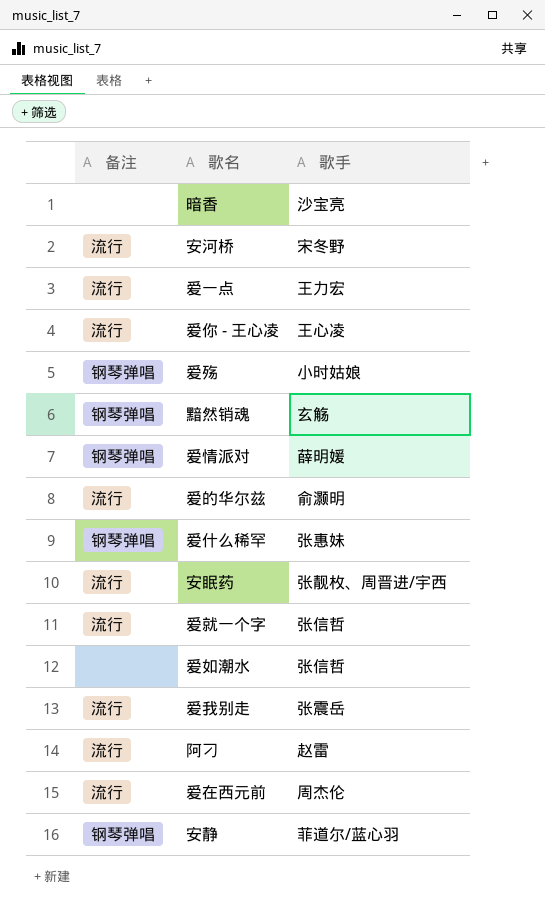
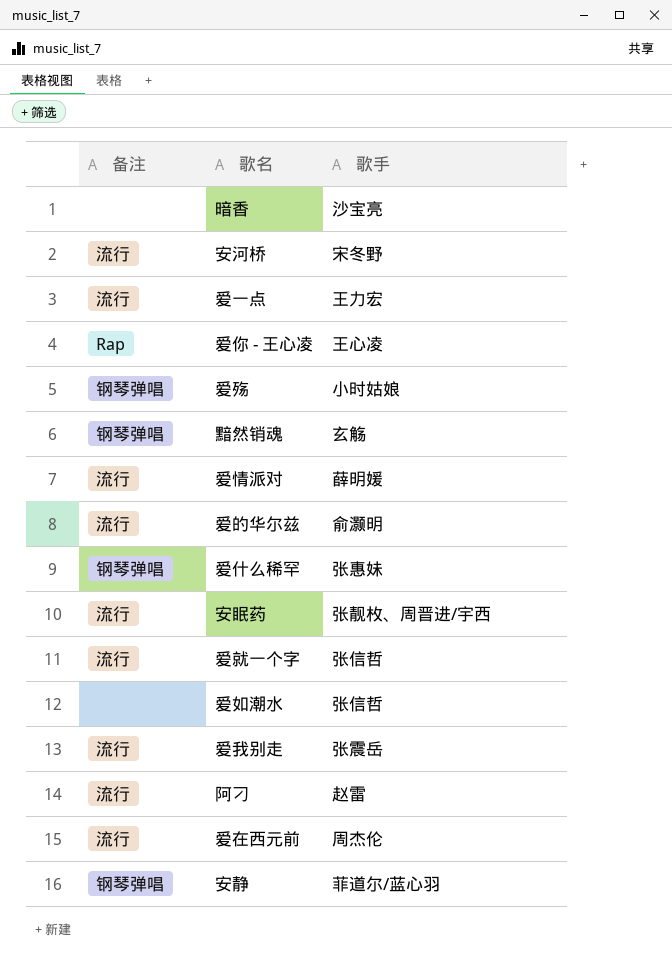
爱你 - 王心凌 | 备注: 流行 -> Rap
爱情派对 | 备注: 钢琴弹唱 -> 流行

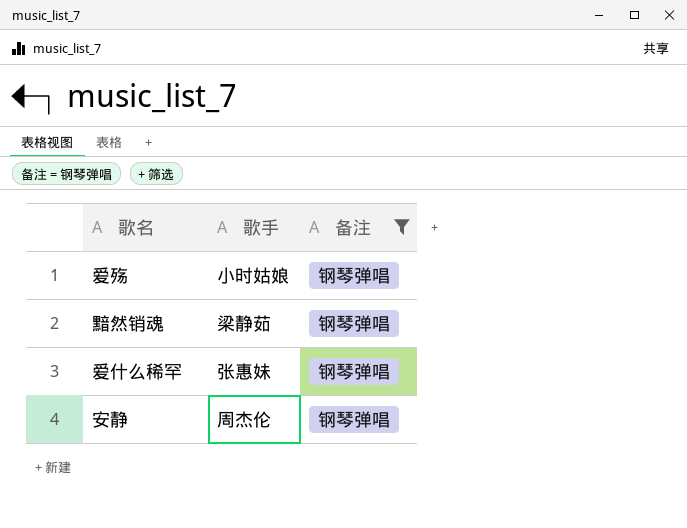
filter: none -> 备注 = 钢琴弹唱
column 备注 | position: 1 -> 3
黯然销魂 | 歌手: 玄觞 -> 梁静茹
安静 | 歌手: 菲道尔/蓝心羽 -> 周杰伦

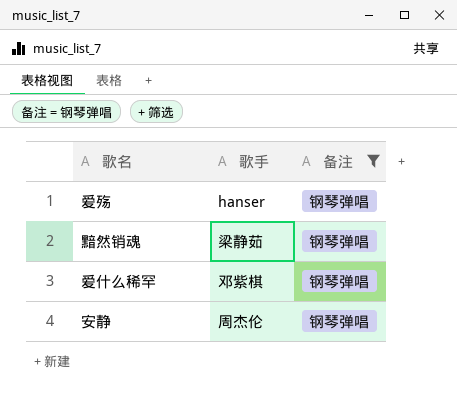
爱殇 | 歌手: 小时姑娘 -> hanser
爱什么稀罕 | 歌手: 张惠妹 -> 邓紫棋

